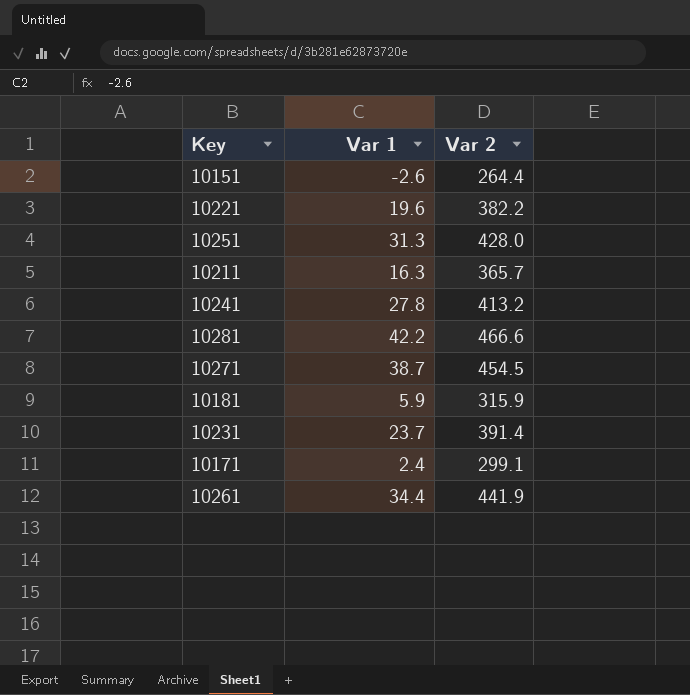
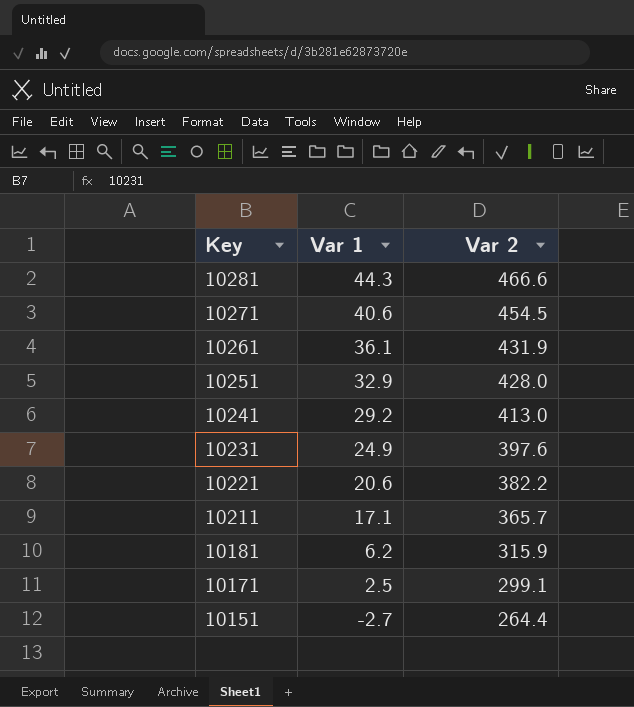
row order: none -> Key descending
10281 | Var 1: 42.2 -> 44.3
10271 | Var 1: 38.7 -> 40.6
10261 | Var 1: 34.4 -> 36.1
10261 | Var 2: 441.9 -> 431.9
10251 | Var 1: 31.3 -> 32.9
10241 | Var 1: 27.8 -> 29.2
10241 | Var 2: 413.2 -> 413.0
10231 | Var 1: 23.7 -> 24.9
10231 | Var 2: 391.4 -> 397.6
10221 | Var 1: 19.6 -> 20.6
10211 | Var 1: 16.3 -> 17.1
10181 | Var 1: 5.9 -> 6.2
10171 | Var 1: 2.4 -> 2.5
10151 | Var 1: -2.6 -> -2.7

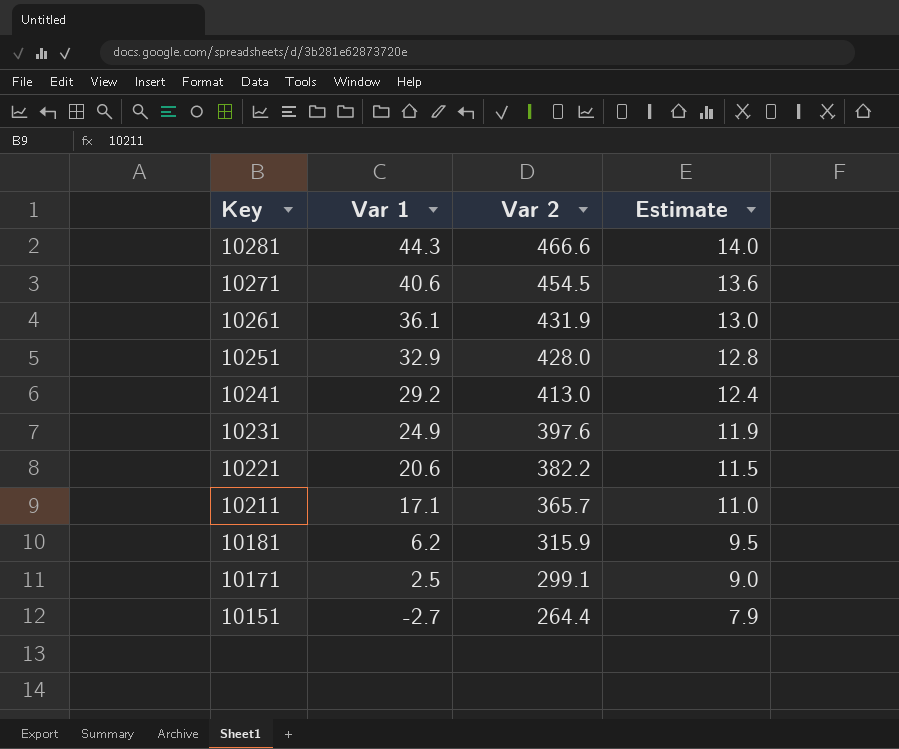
column Estimate | formula: none -> [Var 2] * 0.03

